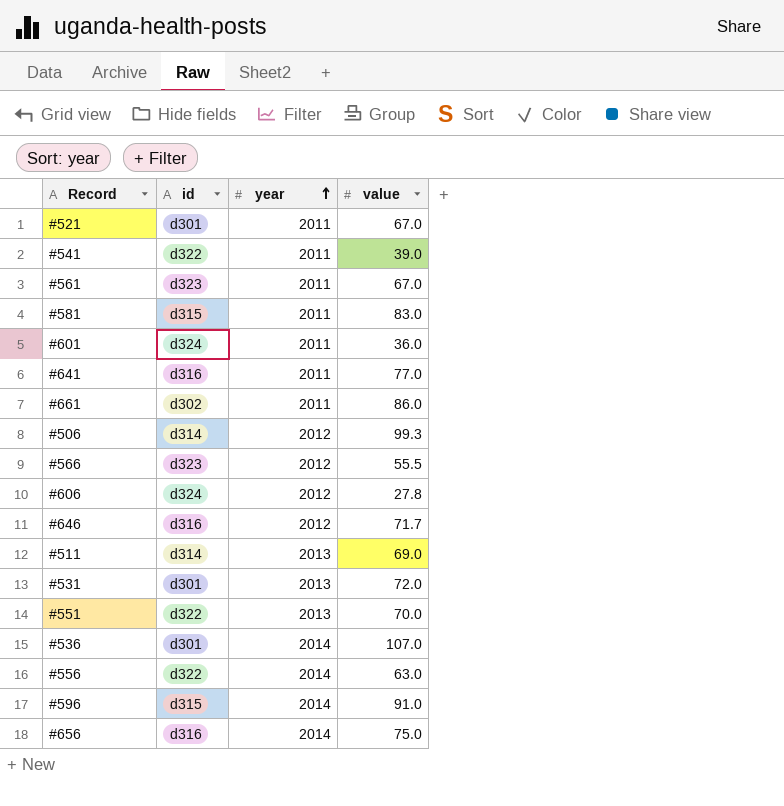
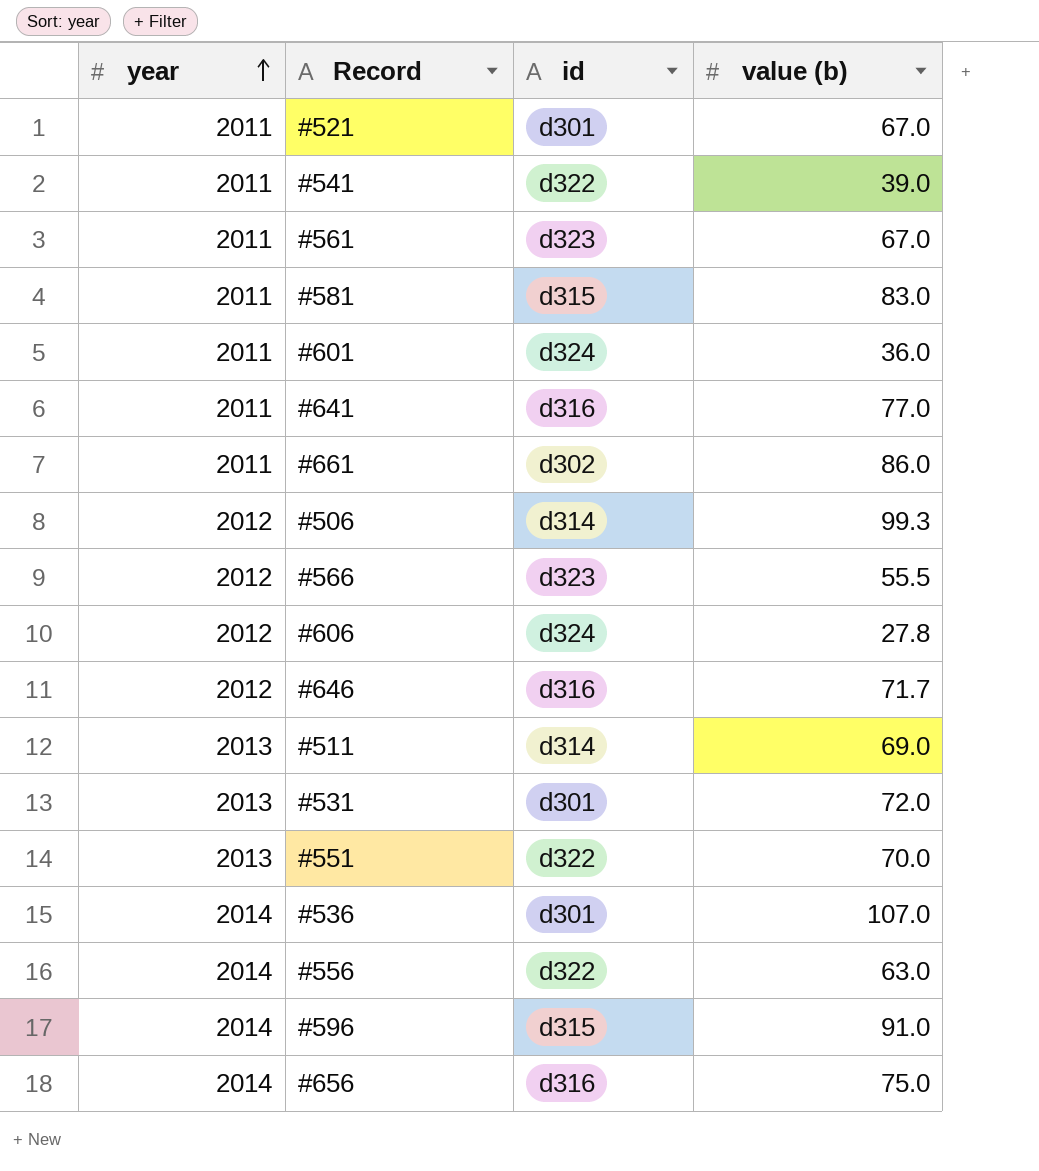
column year | position: 3 -> 1
column name: value -> value (b)

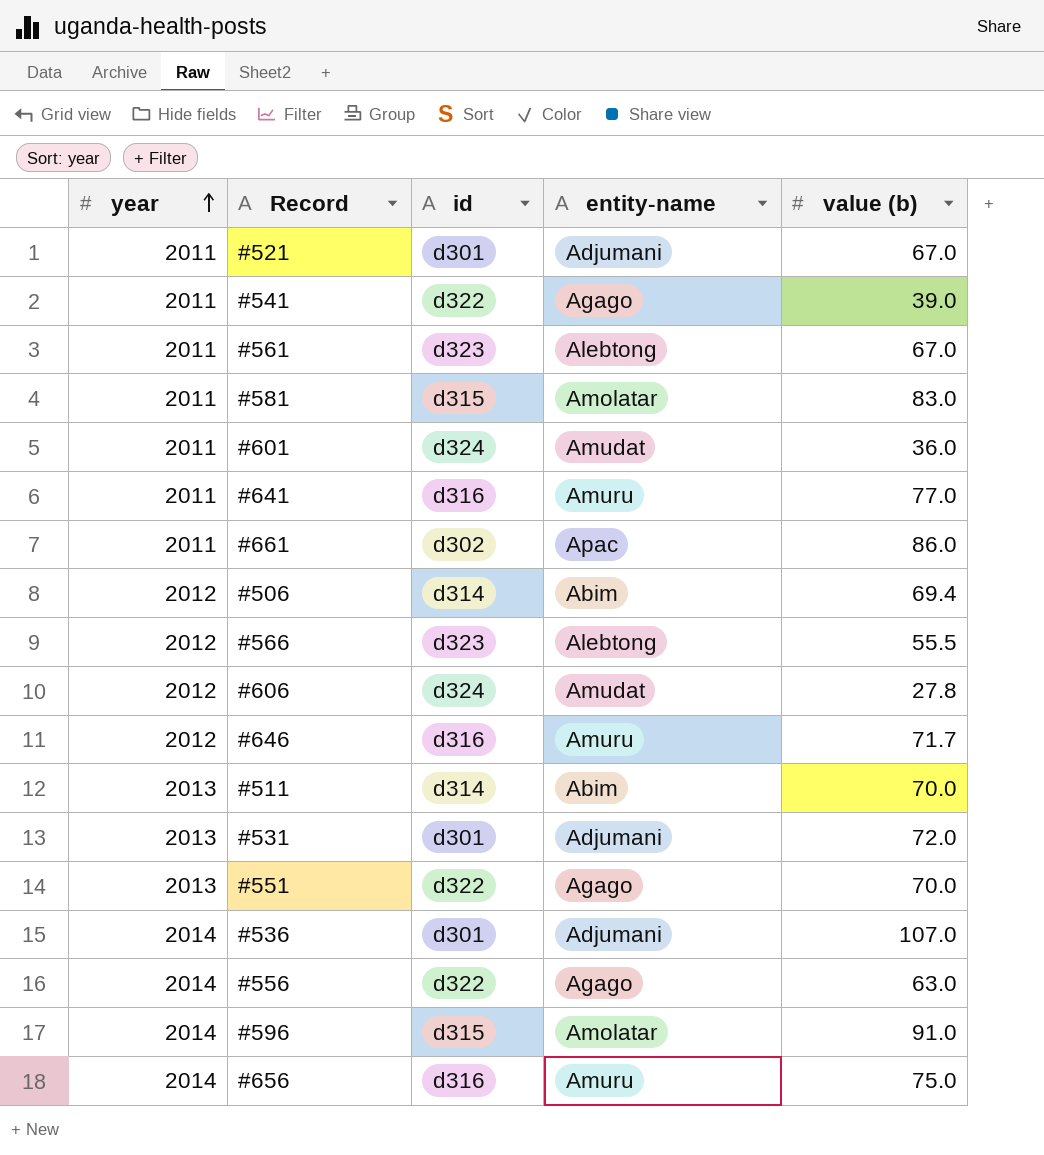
column entity-name | position: none -> 4
#506 | value (b): 99.3 -> 69.4
#511 | value (b): 69.0 -> 70.0

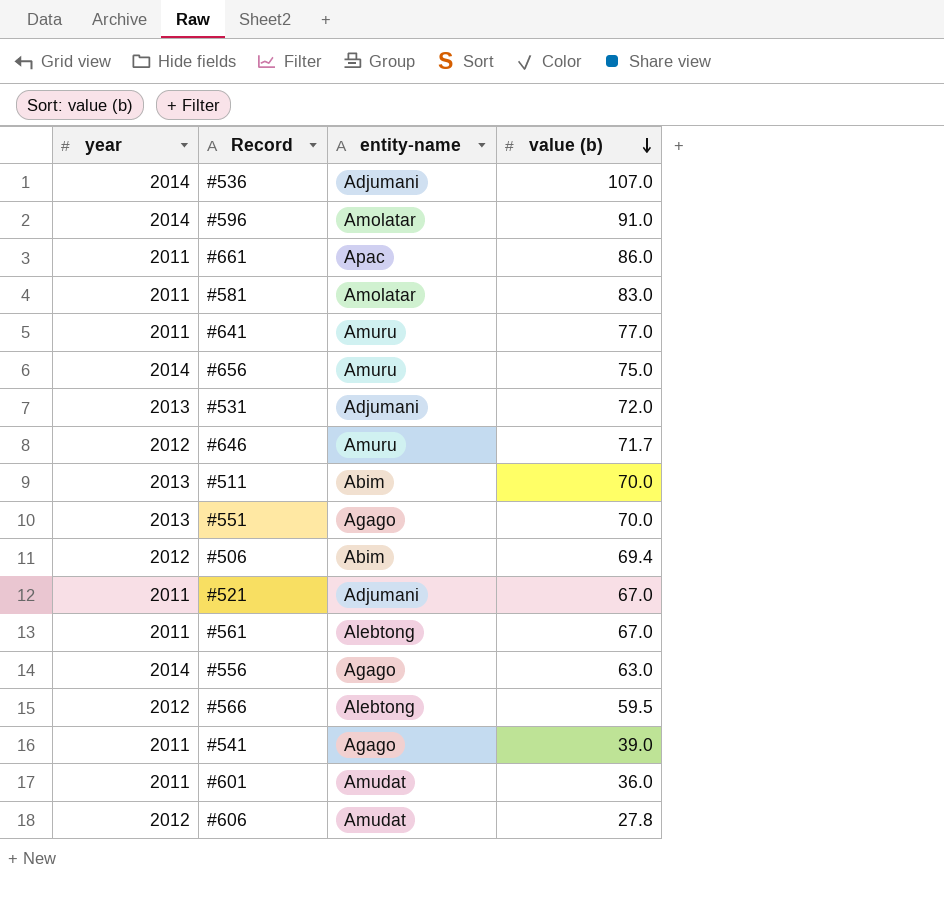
row order: year ascending -> value (b) descending
column id | position: 3 -> none
#566 | value (b): 55.5 -> 59.5

